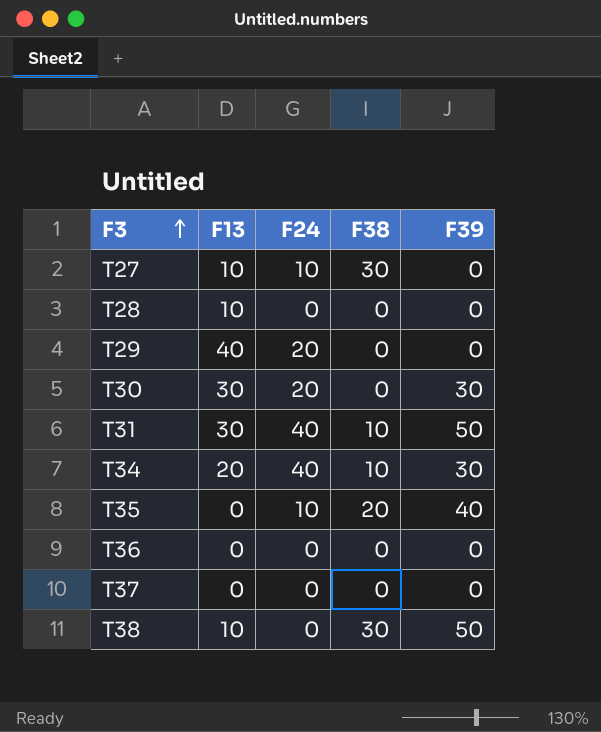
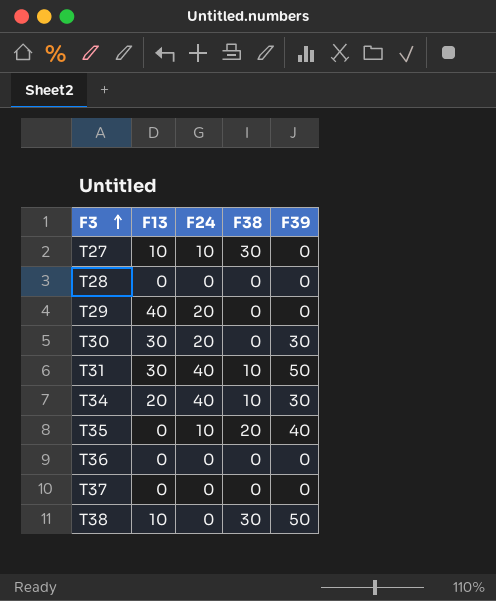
T28 | F13: 10 -> 0

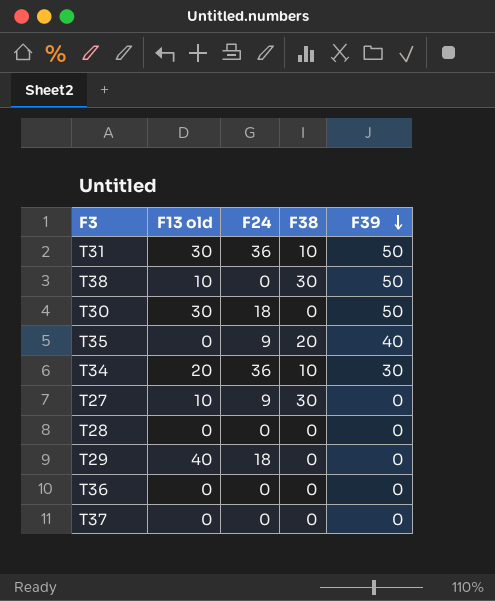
row order: F3 ascending -> F39 descending
column name: F13 -> F13 old
T31 | F24: 40 -> 36
T30 | F24: 20 -> 18
T30 | F39: 30 -> 50
T35 | F24: 10 -> 9
T34 | F24: 40 -> 36
T27 | F24: 10 -> 9
T29 | F24: 20 -> 18

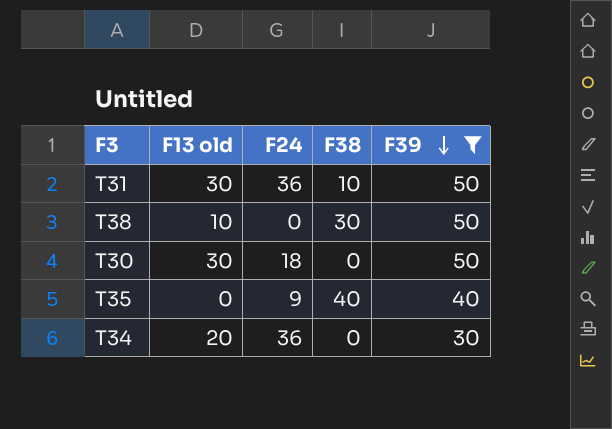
filter: none -> F39 != 0
T35 | F38: 20 -> 40
T34 | F38: 10 -> 0

